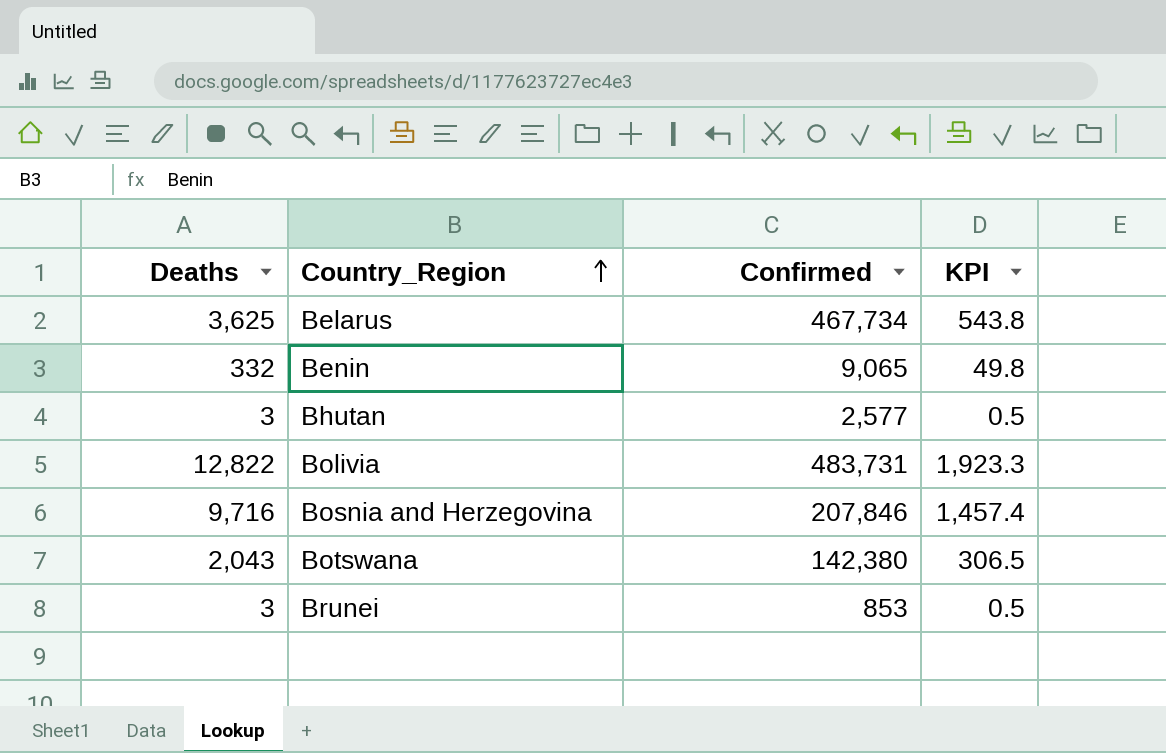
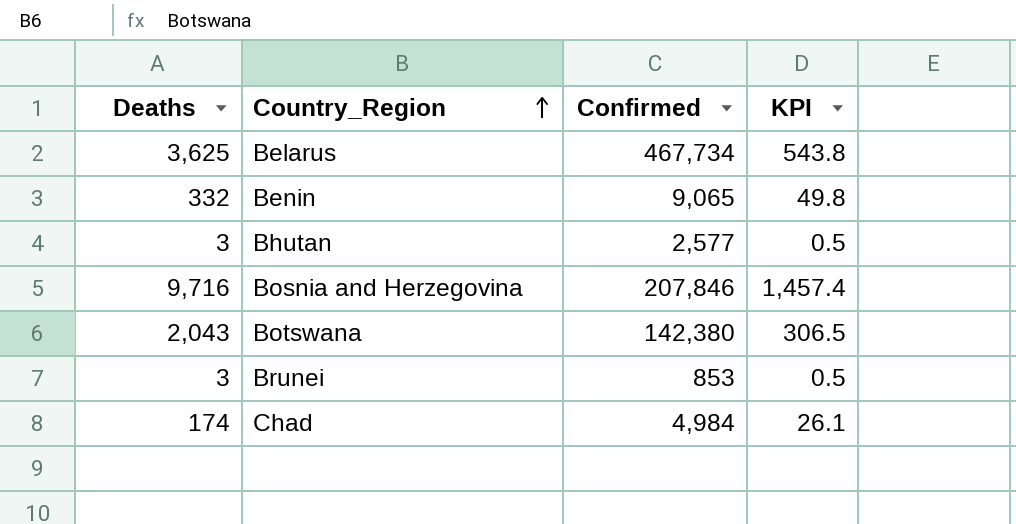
row Bolivia: 12,822 | 483,731 | 1,923.3 -> none
row Chad: none -> 174 | 4,984 | 26.1

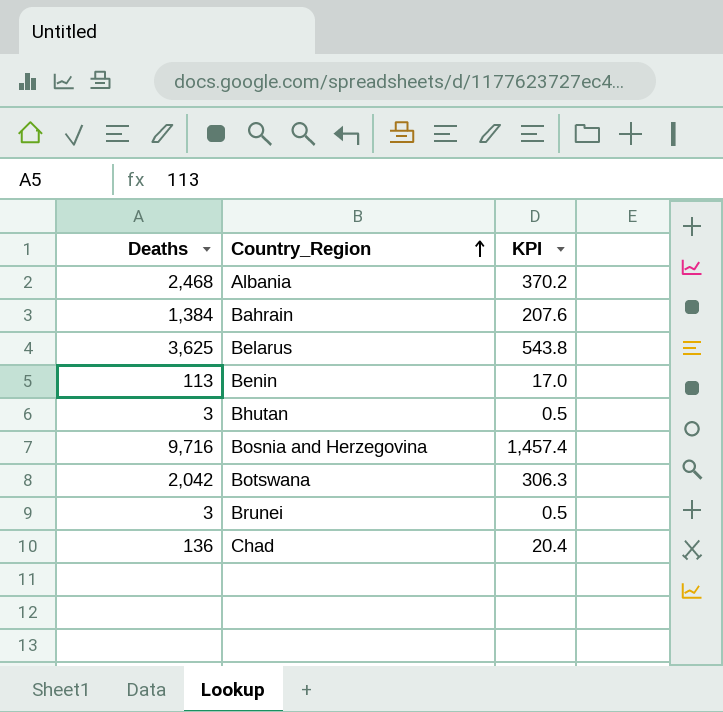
column Confirmed | position: 3 -> none
row Albania: none -> 2,468 | 370.2
row Bahrain: none -> 1,384 | 207.6
Benin | Deaths: 332 -> 113
Benin | KPI: 49.8 -> 17.0
Botswana | Deaths: 2,043 -> 2,042
Botswana | KPI: 306.5 -> 306.3
Chad | Deaths: 174 -> 136
Chad | KPI: 26.1 -> 20.4

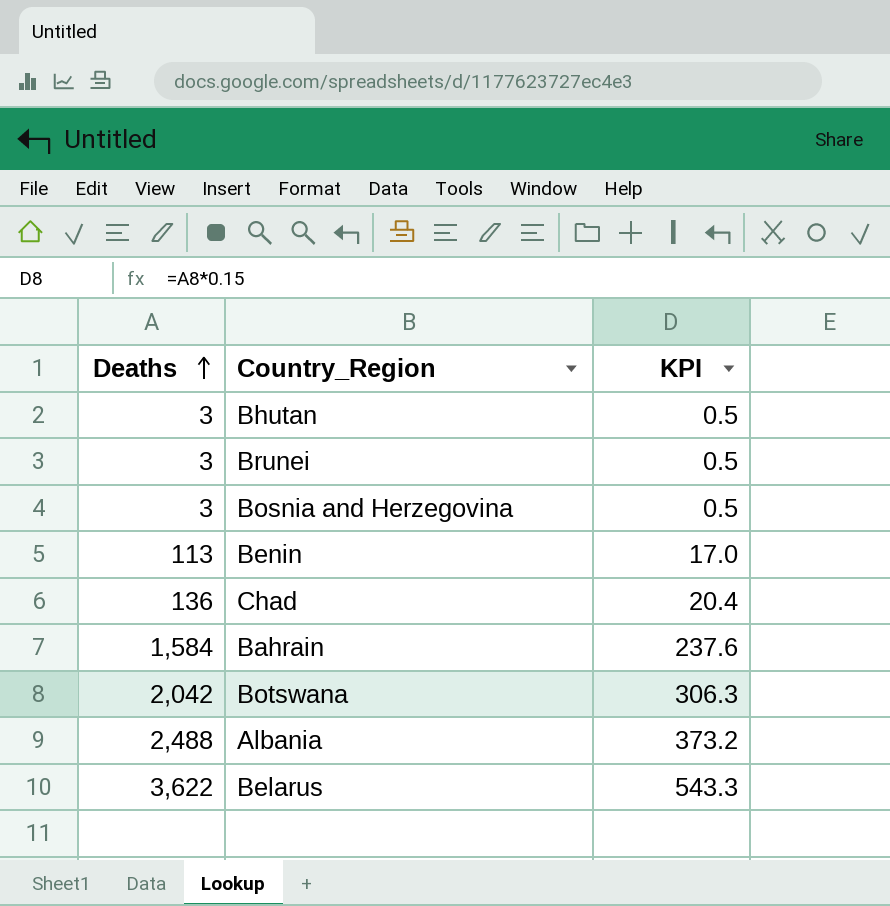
row order: Country_Region ascending -> Deaths ascending
Bosnia and Herzegovina | Deaths: 9,716 -> 3
Bosnia and Herzegovina | KPI: 1,457.4 -> 0.5
Bahrain | Deaths: 1,384 -> 1,584
Bahrain | KPI: 207.6 -> 237.6
Albania | Deaths: 2,468 -> 2,488
Albania | KPI: 370.2 -> 373.2
Belarus | Deaths: 3,625 -> 3,622
Belarus | KPI: 543.8 -> 543.3

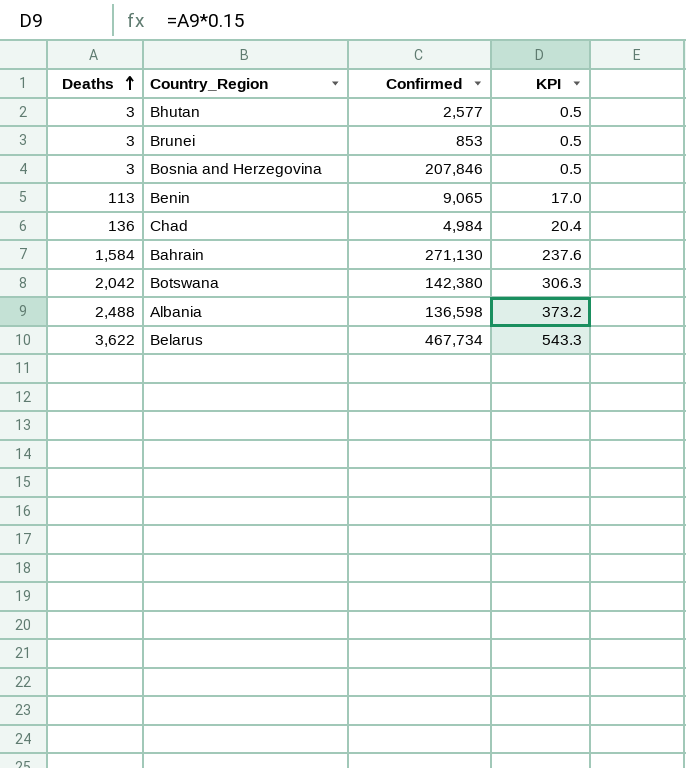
column Confirmed | position: none -> 3

